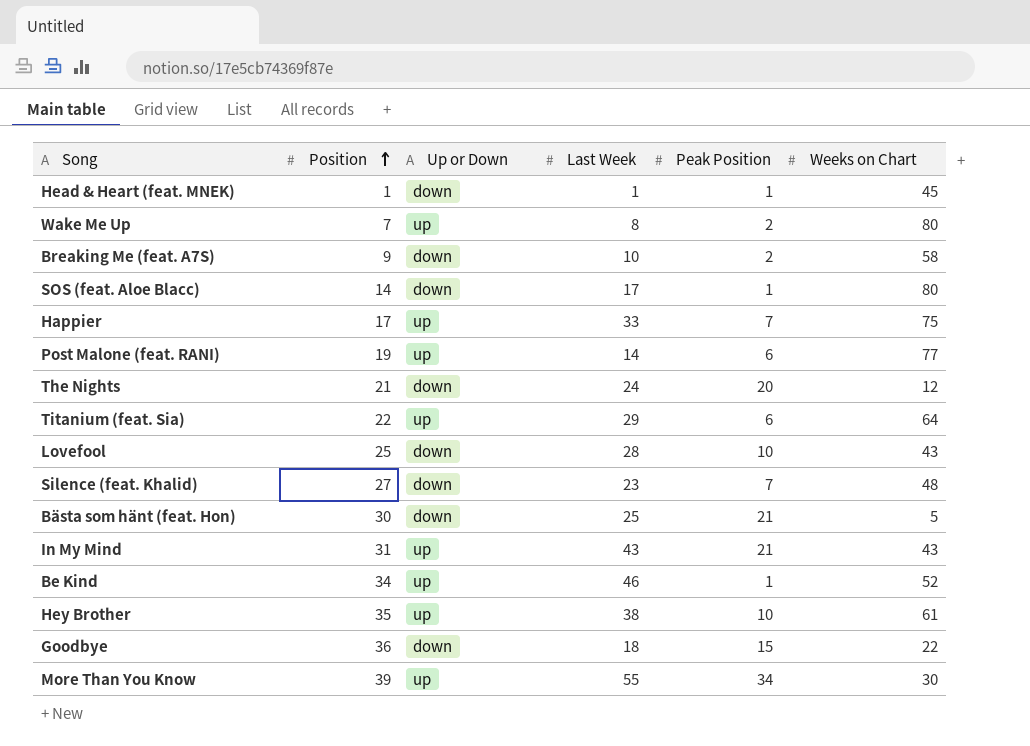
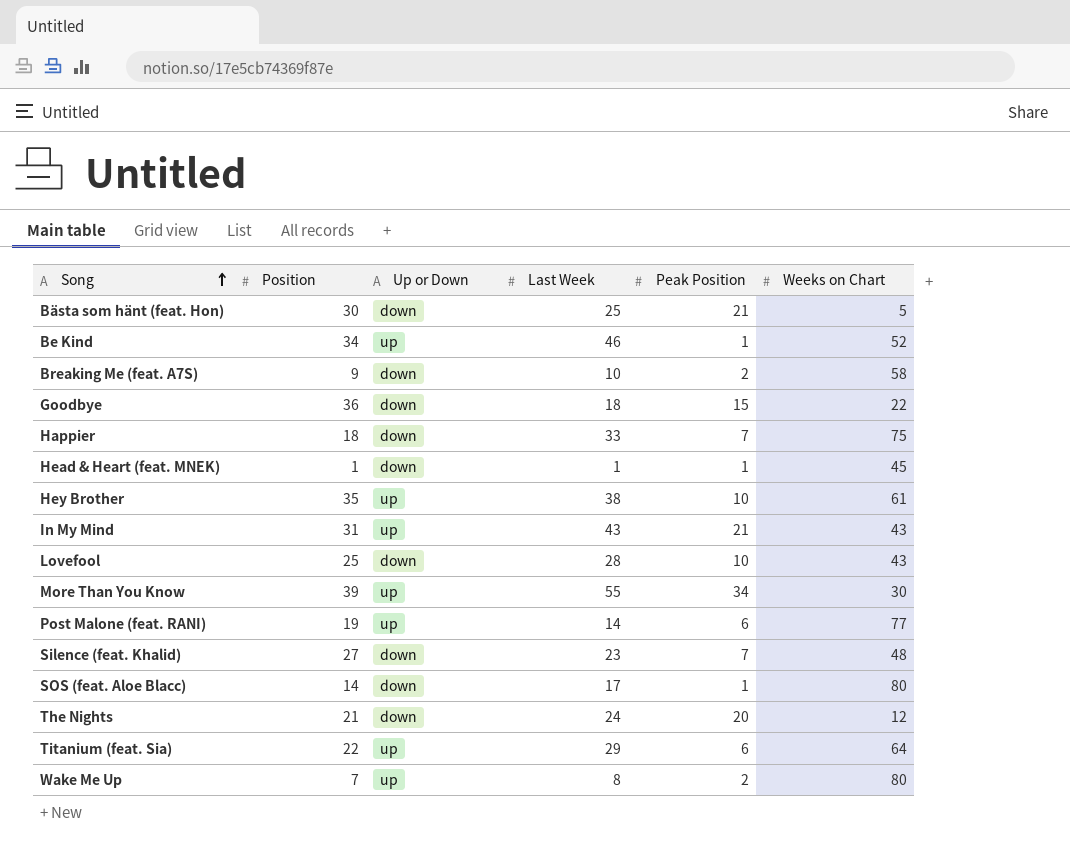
row order: Position ascending -> Song ascending
Happier | Position: 17 -> 18
Happier | Up or Down: up -> down

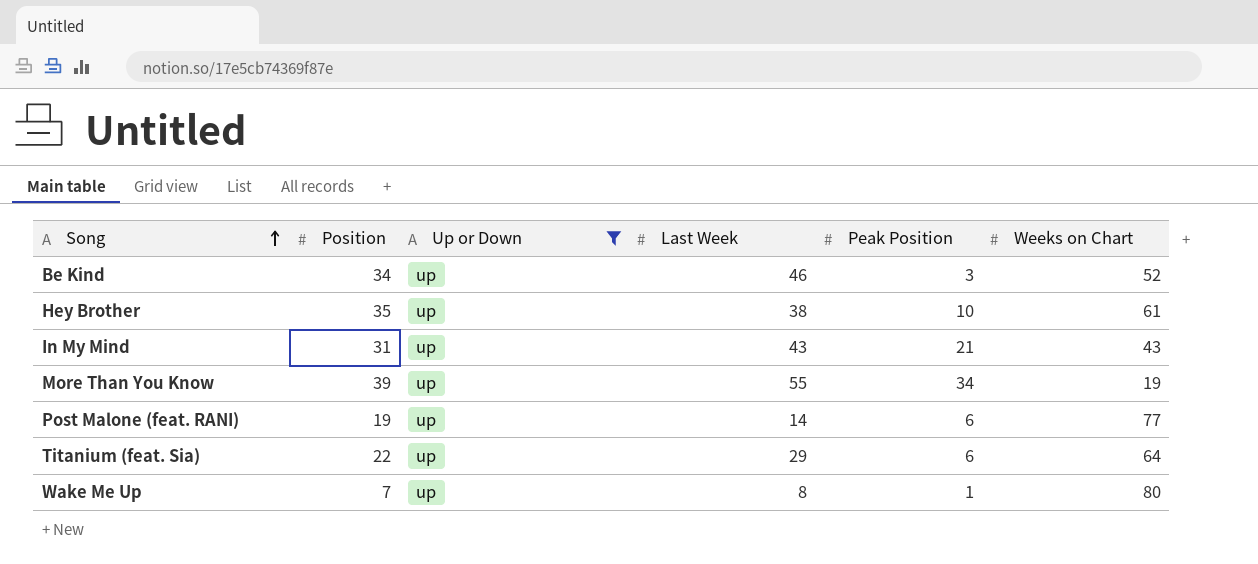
filter: none -> Up or Down = up
Be Kind | Peak Position: 1 -> 3
More Than You Know | Weeks on Chart: 30 -> 19
Wake Me Up | Peak Position: 2 -> 1

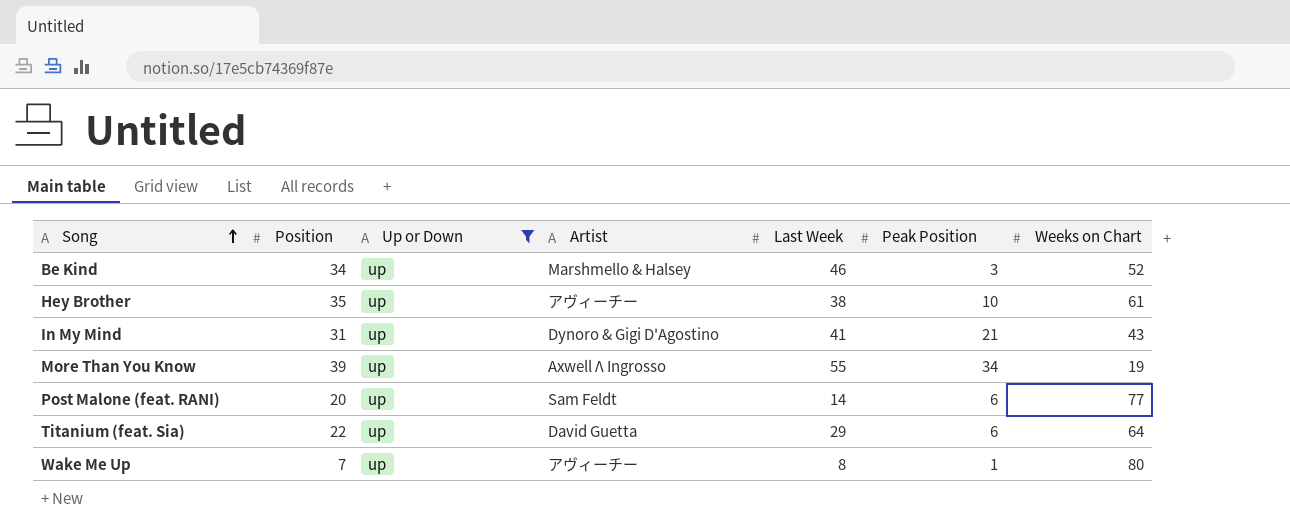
column Artist | position: none -> 4
In My Mind | Last Week: 43 -> 41
Post Malone (feat. RANI) | Position: 19 -> 20

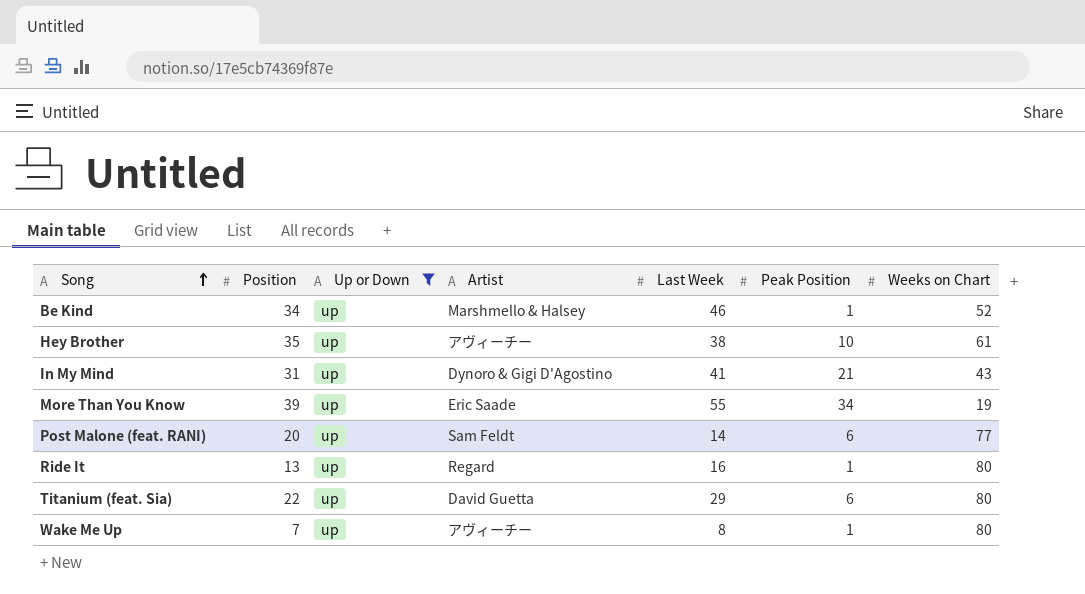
Be Kind | Peak Position: 3 -> 1
More Than You Know | Artist: Axwell Λ Ingrosso -> Eric Saade
row Ride It: none -> 13 | up | Regard | 16 | 1 | 80
Titanium (feat. Sia) | Weeks on Chart: 64 -> 80

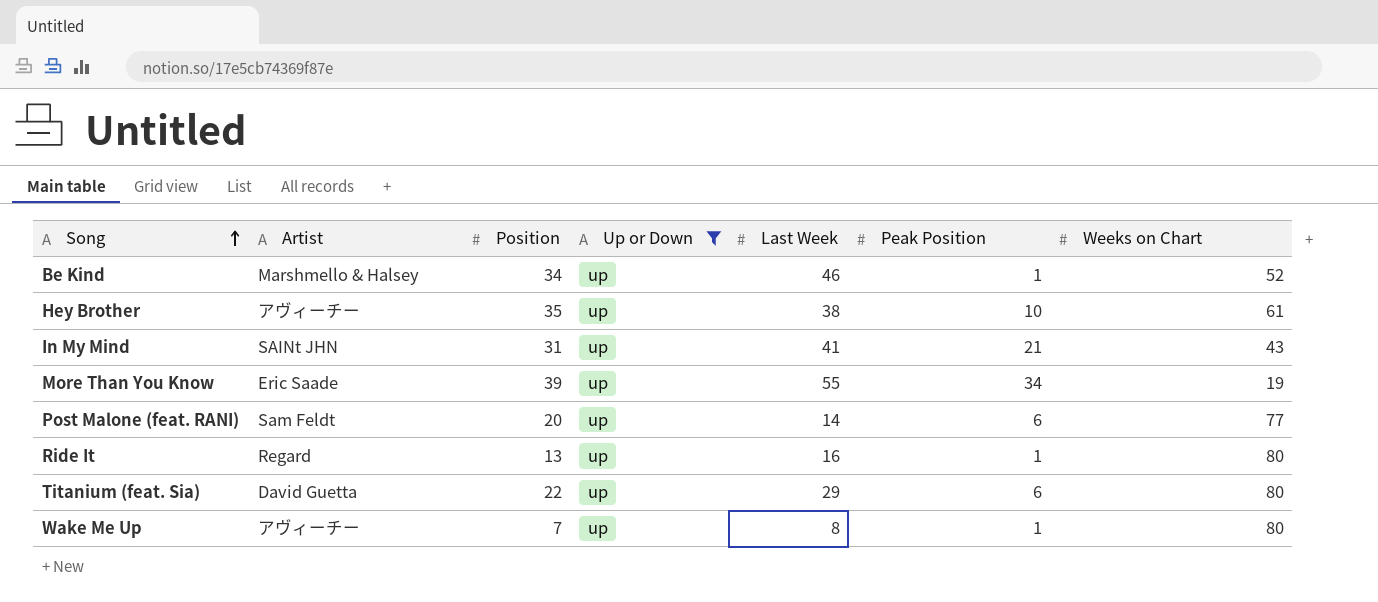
column Artist | position: 4 -> 2
In My Mind | Artist: Dynoro & Gigi D'Agostino -> SAINt JHN

